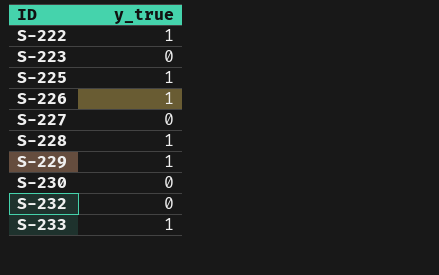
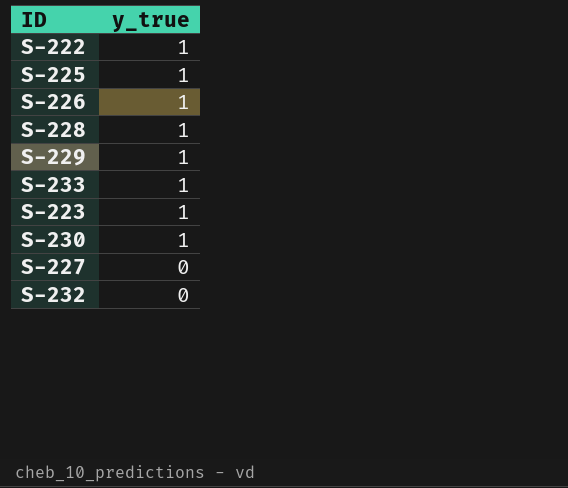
row order: ID ascending -> y_true descending
S-223 | y_true: 0 -> 1
S-230 | y_true: 0 -> 1

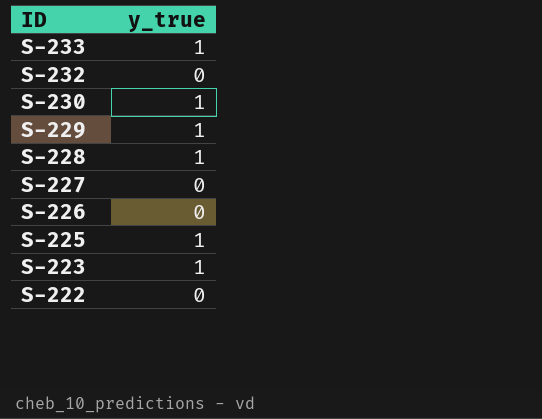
row order: y_true descending -> ID descending
S-226 | y_true: 1 -> 0
S-222 | y_true: 1 -> 0

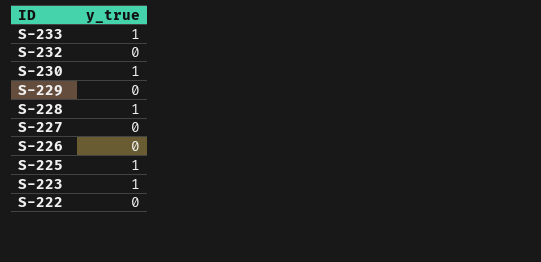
S-229 | y_true: 1 -> 0

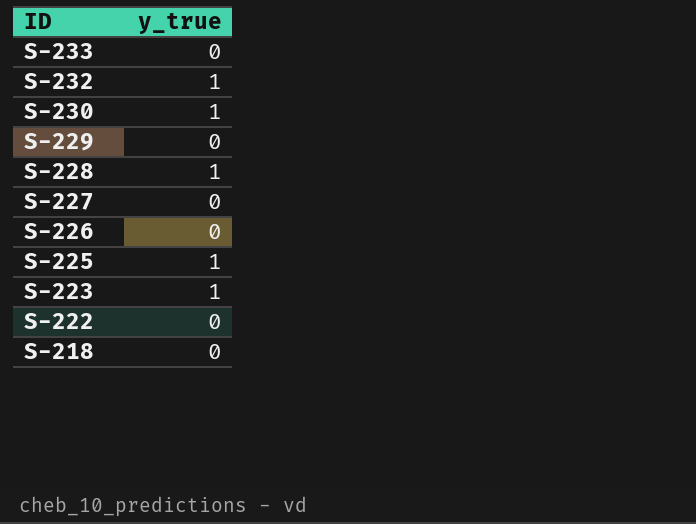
S-233 | y_true: 1 -> 0
S-232 | y_true: 0 -> 1
row S-218: none -> 0

